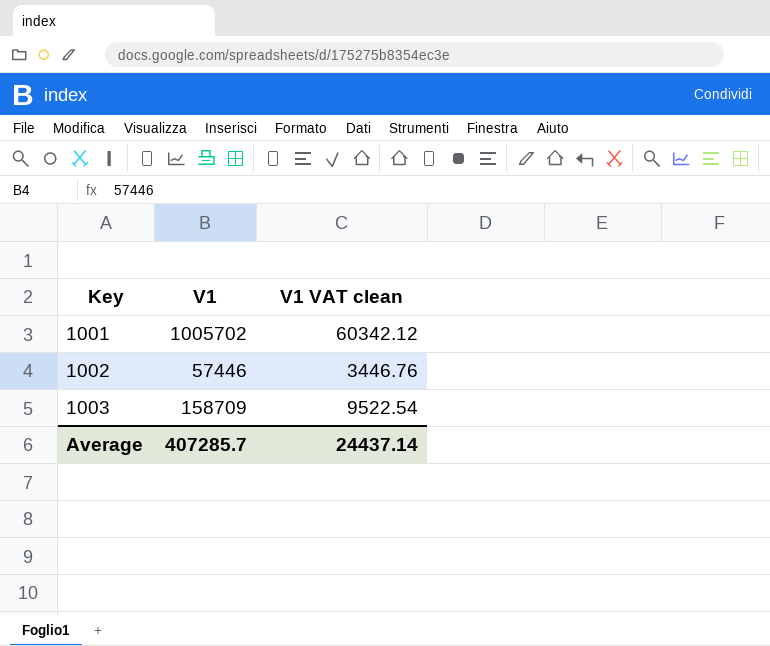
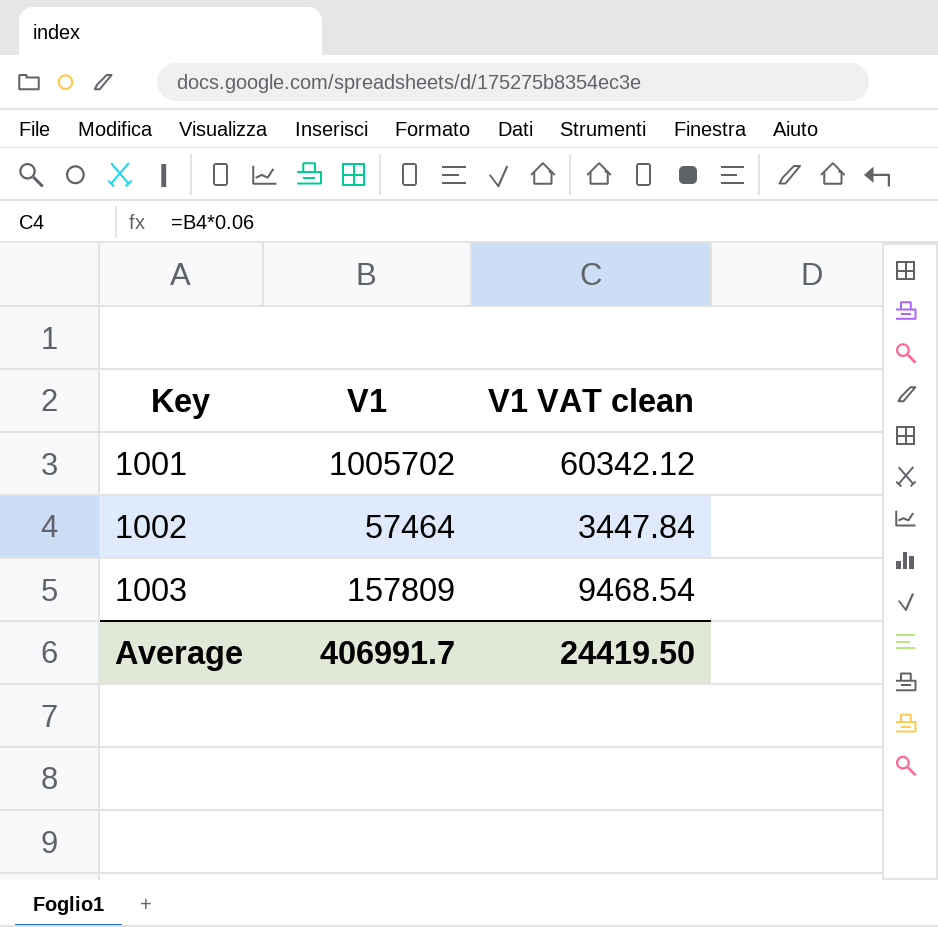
1002 | V1: 57446 -> 57464
1002 | V1 VAT clean: 3446.76 -> 3447.84
1003 | V1: 158709 -> 157809
1003 | V1 VAT clean: 9522.54 -> 9468.54
Average | V1: 407285.7 -> 406991.7
Average | V1 VAT clean: 24437.14 -> 24419.50

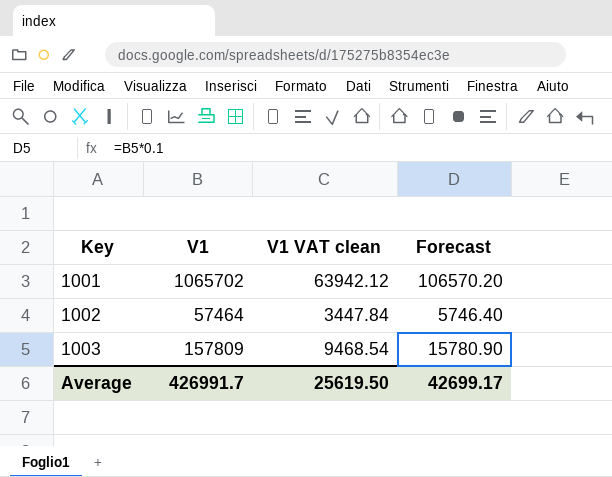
column Forecast | formula: none -> [V1] * 0.1
1001 | V1: 1005702 -> 1065702
1001 | V1 VAT clean: 60342.12 -> 63942.12
Average | V1: 406991.7 -> 426991.7
Average | V1 VAT clean: 24419.50 -> 25619.50

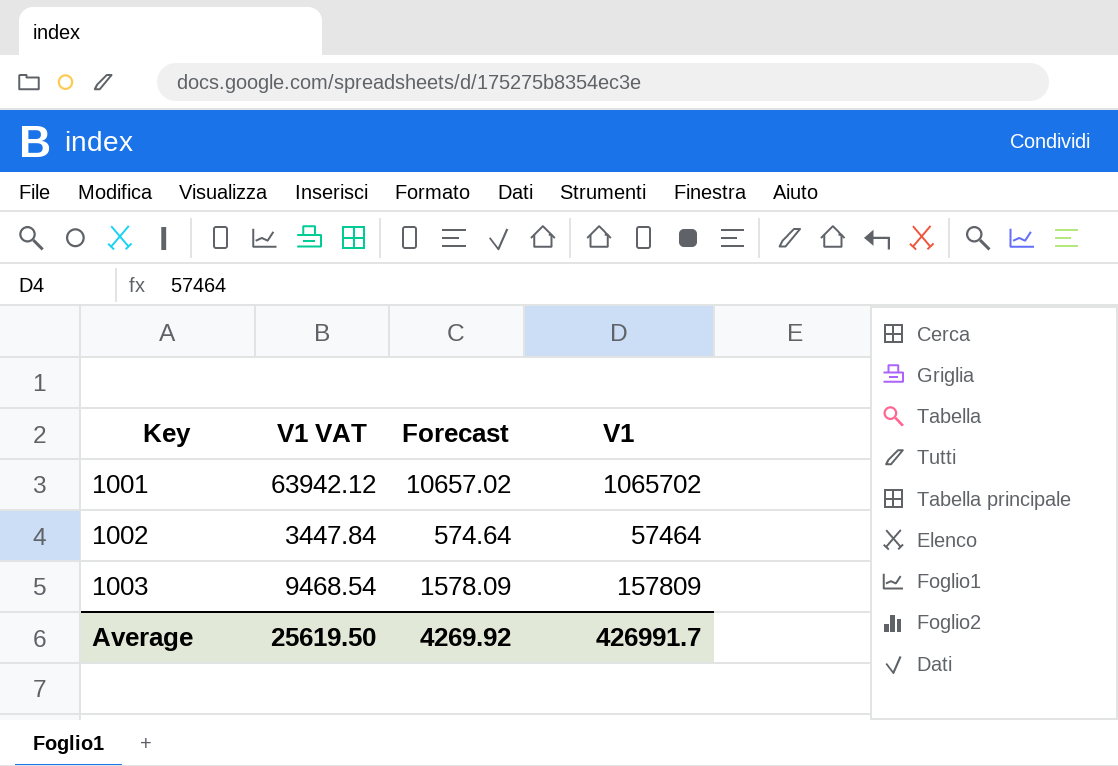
column name: V1 VAT clean -> V1 VAT
column Forecast | formula: [V1] * 0.1 -> [V1] * 0.01
column V1 | position: 2 -> 4
Average | Forecast: 42699.17 -> 4269.92

